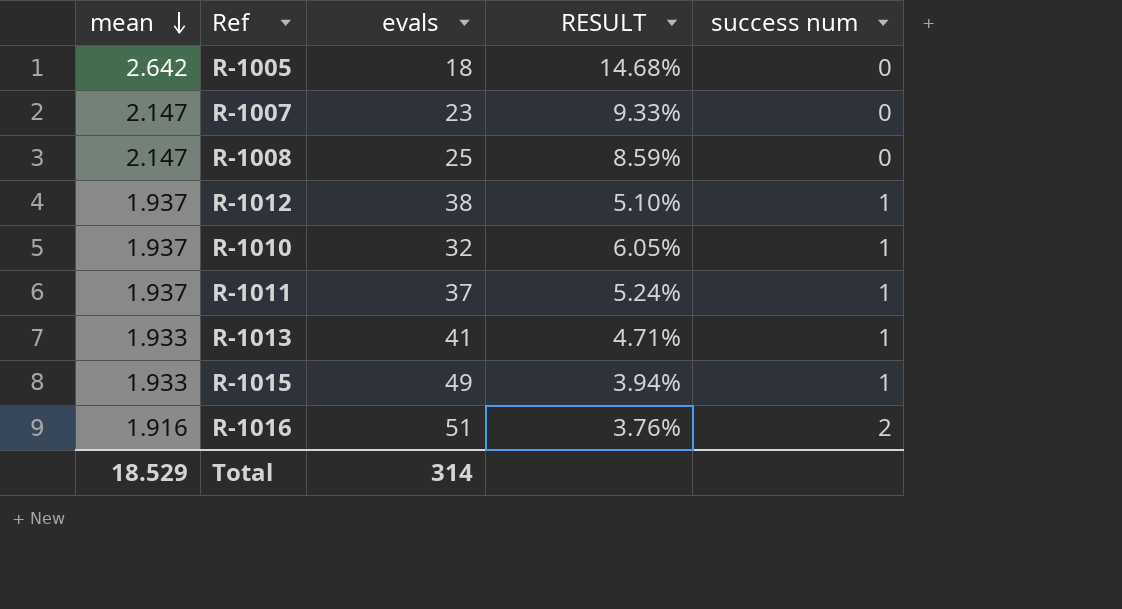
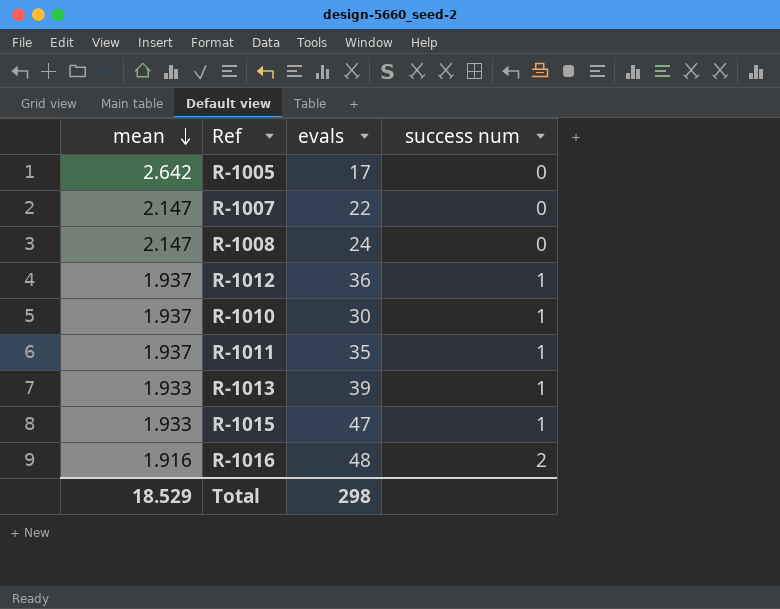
column RESULT | formula: [mean] / [evals] -> none
R-1005 | evals: 18 -> 17
R-1007 | evals: 23 -> 22
R-1008 | evals: 25 -> 24
R-1012 | evals: 38 -> 36
R-1010 | evals: 32 -> 30
R-1011 | evals: 37 -> 35
R-1013 | evals: 41 -> 39
R-1015 | evals: 49 -> 47
R-1016 | evals: 51 -> 48
Total | evals: 314 -> 298

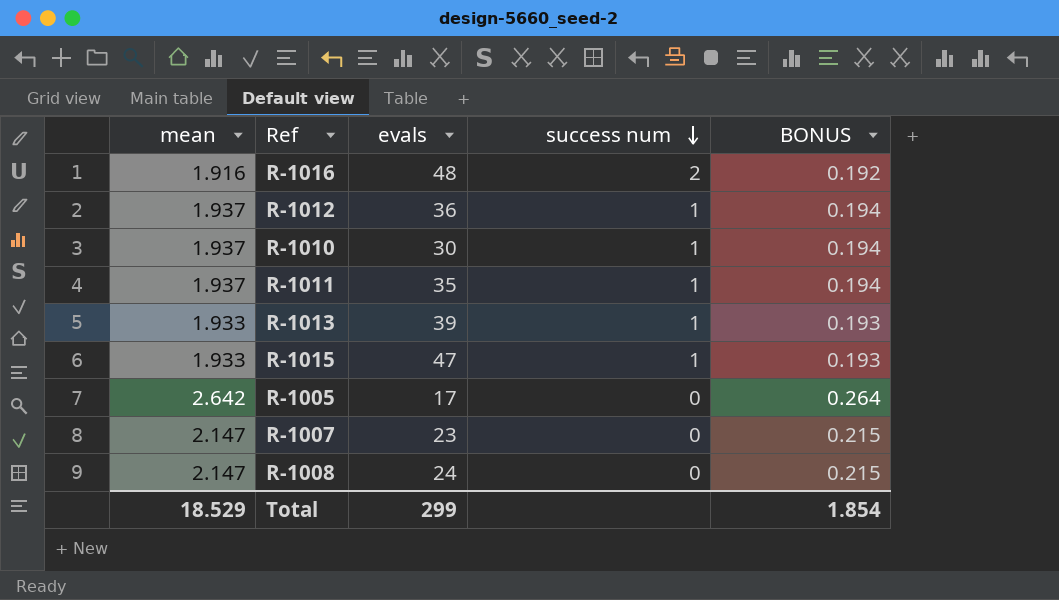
row order: mean descending -> success num descending
column BONUS | formula: none -> [mean] * 0.1
R-1007 | evals: 22 -> 23
Total | evals: 298 -> 299

